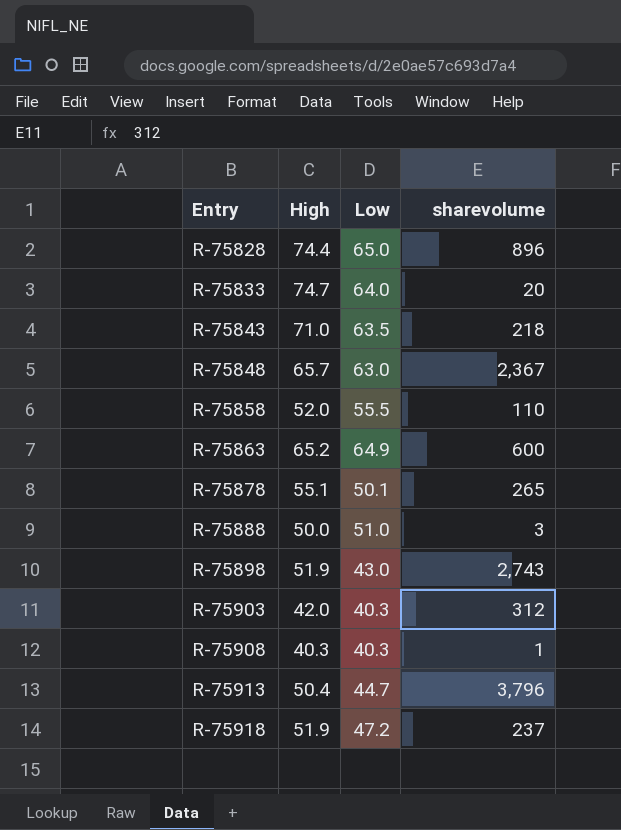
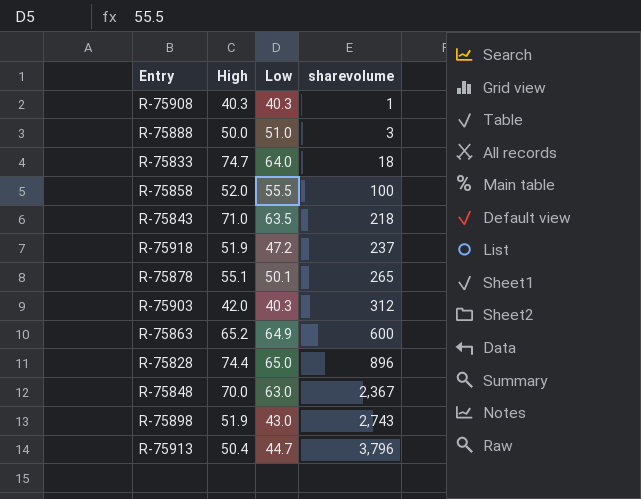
row order: Entry ascending -> sharevolume ascending
R-75833 | sharevolume: 20 -> 18
R-75858 | sharevolume: 110 -> 100
R-75848 | High: 65.7 -> 70.0

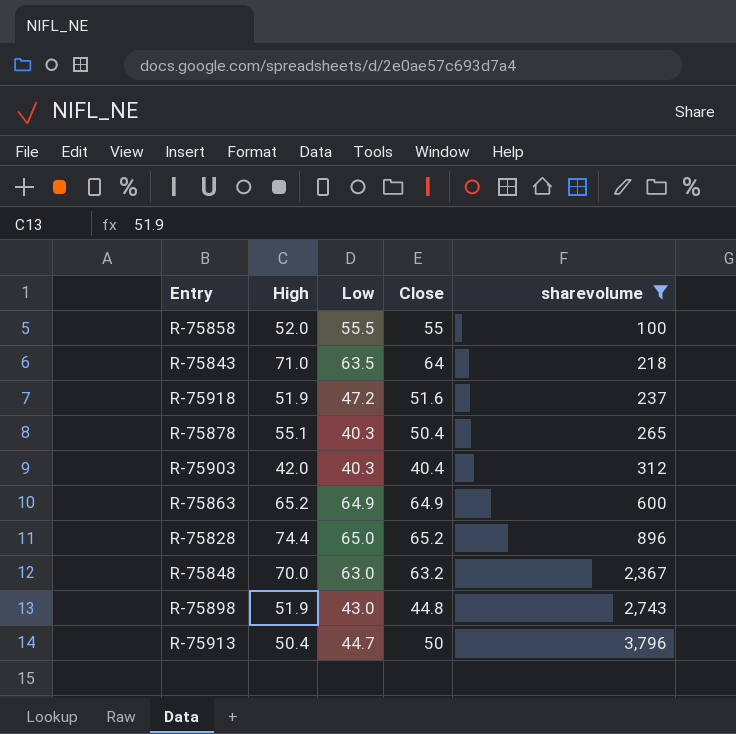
filter: none -> sharevolume >= 100
column Close | position: none -> 4
R-75878 | Low: 50.1 -> 40.3

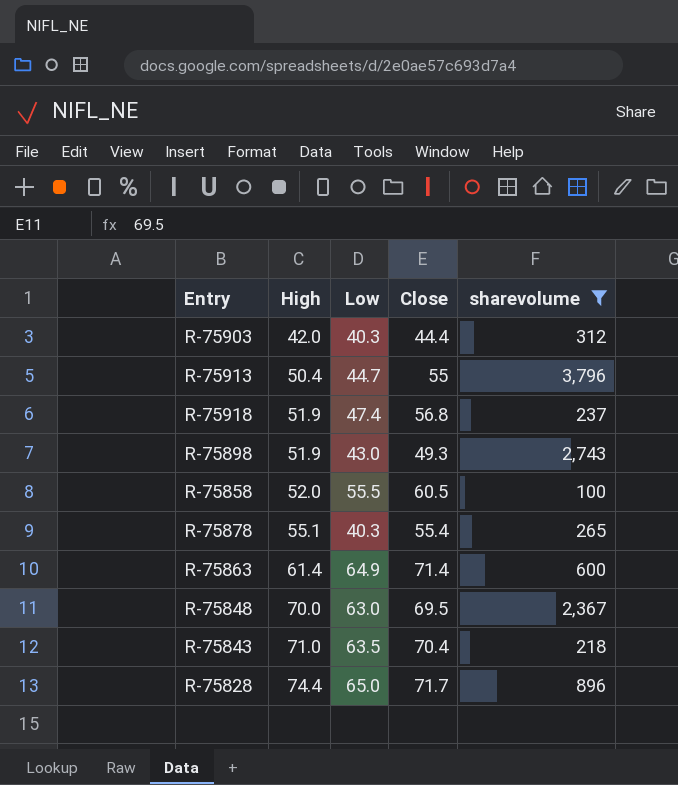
row order: sharevolume ascending -> High ascending
R-75903 | Close: 40.4 -> 44.4
R-75913 | Close: 50 -> 55
R-75918 | Low: 47.2 -> 47.4
R-75918 | Close: 51.6 -> 56.8
R-75898 | Close: 44.8 -> 49.3
R-75858 | Close: 55 -> 60.5
R-75878 | Close: 50.4 -> 55.4
R-75863 | High: 65.2 -> 61.4
R-75863 | Close: 64.9 -> 71.4
R-75848 | Close: 63.2 -> 69.5
R-75843 | Close: 64 -> 70.4
R-75828 | Close: 65.2 -> 71.7

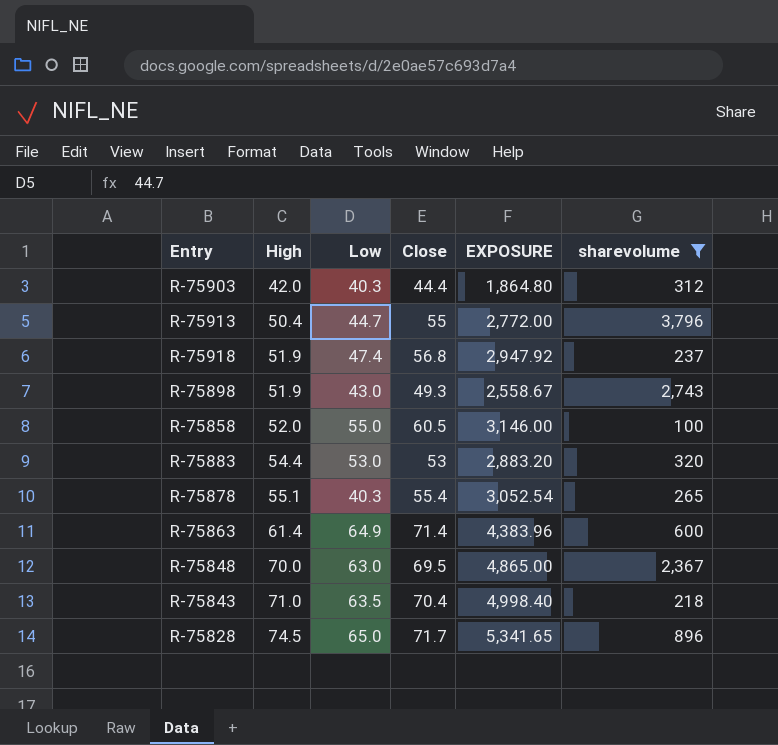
column EXPOSURE | formula: none -> [High] * [Close]
R-75858 | Low: 55.5 -> 55.0
row R-75883: none -> 54.4 | 53.0 | 53 | 2,883.20 | 320
R-75828 | High: 74.4 -> 74.5

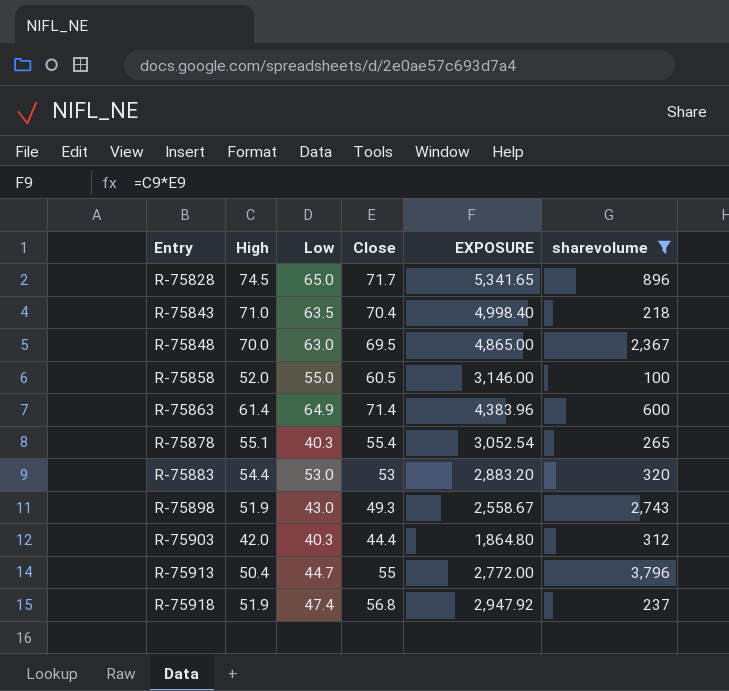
row order: High ascending -> Entry ascending

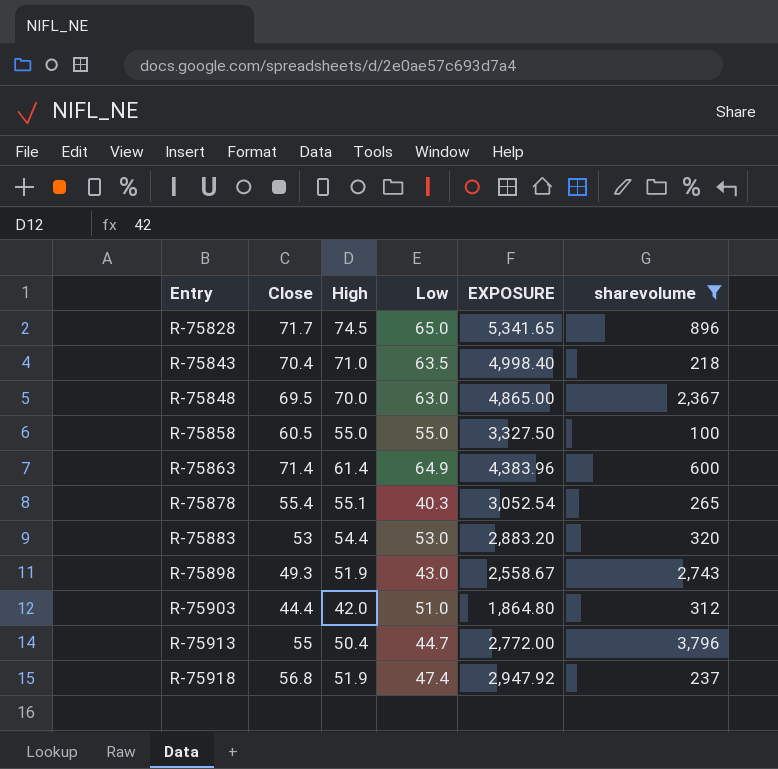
column Close | position: 4 -> 2
R-75858 | High: 52.0 -> 55.0
R-75858 | EXPOSURE: 3,146.00 -> 3,327.50
R-75903 | Low: 40.3 -> 51.0

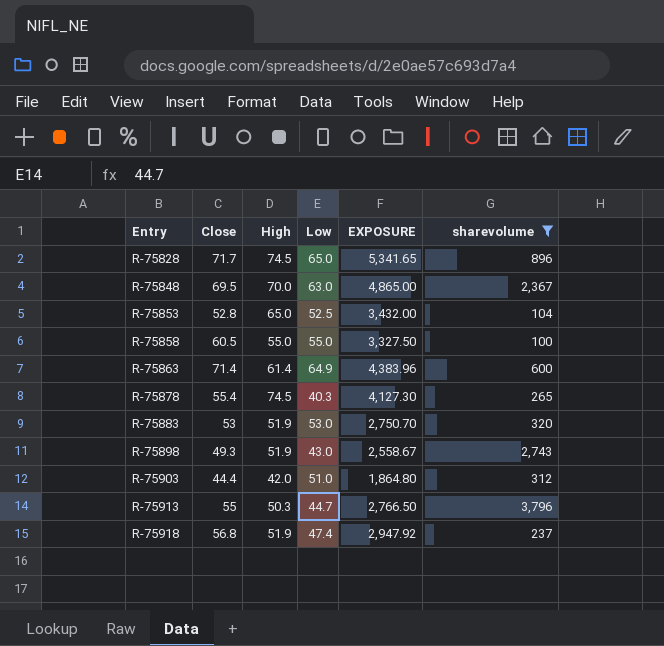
row R-75843: 70.4 | 71.0 | 63.5 | 4,998.40 | 218 -> none
row R-75853: none -> 52.8 | 65.0 | 52.5 | 3,432.00 | 104
R-75878 | High: 55.1 -> 74.5
R-75878 | EXPOSURE: 3,052.54 -> 4,127.30
R-75883 | High: 54.4 -> 51.9
R-75883 | EXPOSURE: 2,883.20 -> 2,750.70
R-75913 | High: 50.4 -> 50.3
R-75913 | EXPOSURE: 2,772.00 -> 2,766.50

